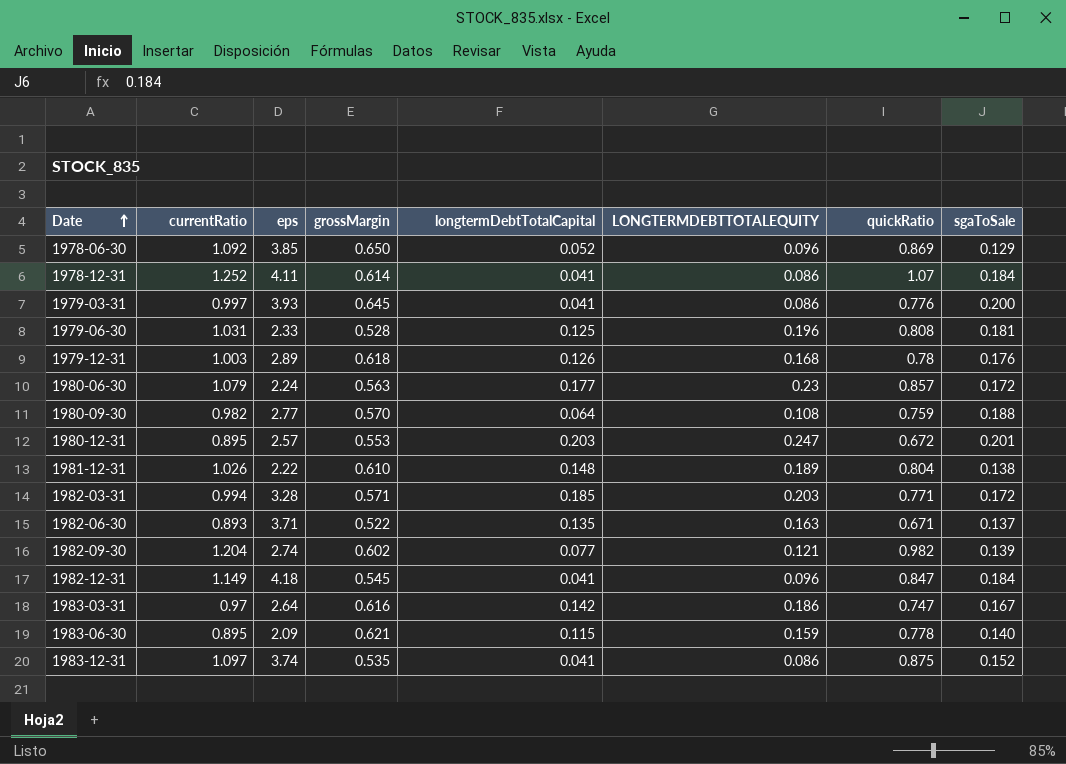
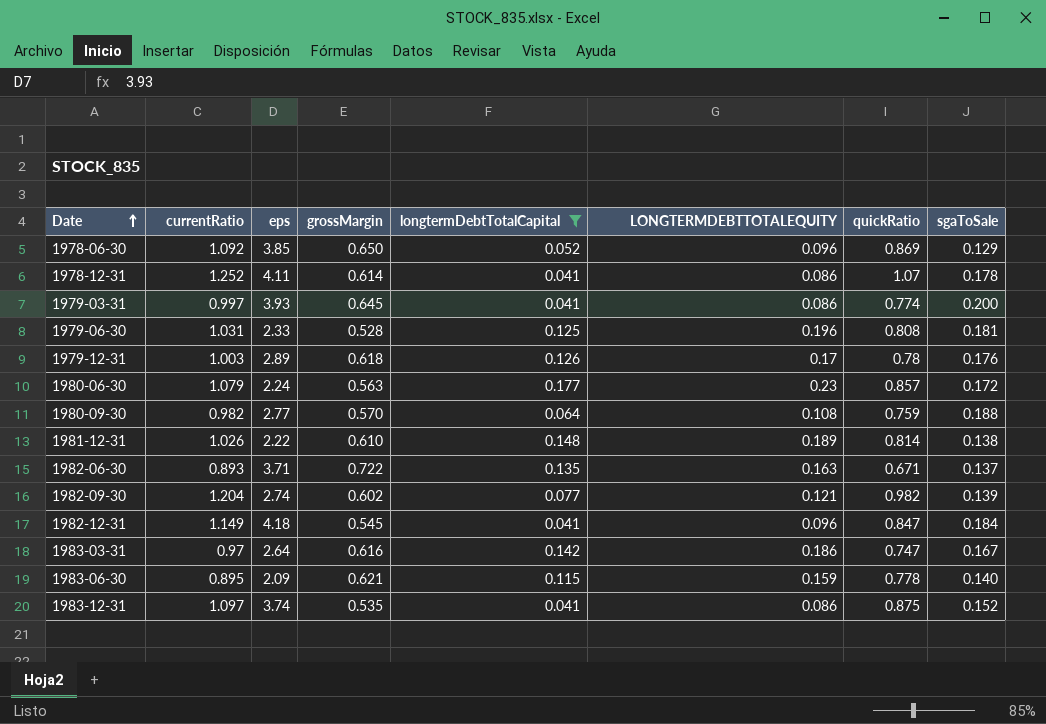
filter: none -> longtermDebtTotalCapital <= 0.177
1978-12-31 | sgaToSale: 0.184 -> 0.178
1979-03-31 | quickRatio: 0.776 -> 0.774
1979-12-31 | LONGTERMDEBTTOTALEQUITY: 0.168 -> 0.17
1981-12-31 | quickRatio: 0.804 -> 0.814
1982-06-30 | grossMargin: 0.522 -> 0.722

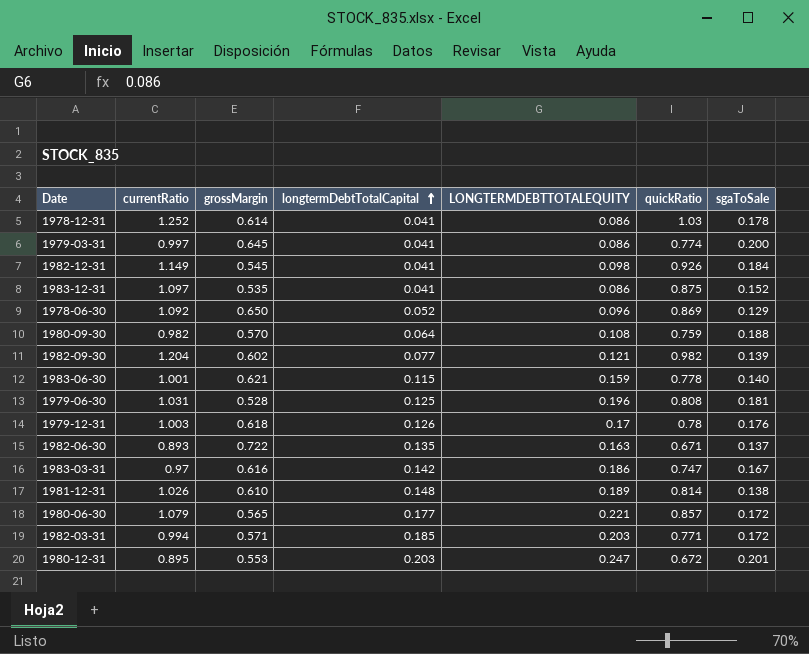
filter: longtermDebtTotalCapital <= 0.177 -> none
row order: Date ascending -> longtermDebtTotalCapital ascending
column eps | position: 3 -> none
1978-12-31 | quickRatio: 1.07 -> 1.03
1982-12-31 | LONGTERMDEBTTOTALEQUITY: 0.096 -> 0.098
1982-12-31 | quickRatio: 0.847 -> 0.926
1983-06-30 | currentRatio: 0.895 -> 1.001
1980-06-30 | grossMargin: 0.563 -> 0.565
1980-06-30 | LONGTERMDEBTTOTALEQUITY: 0.23 -> 0.221

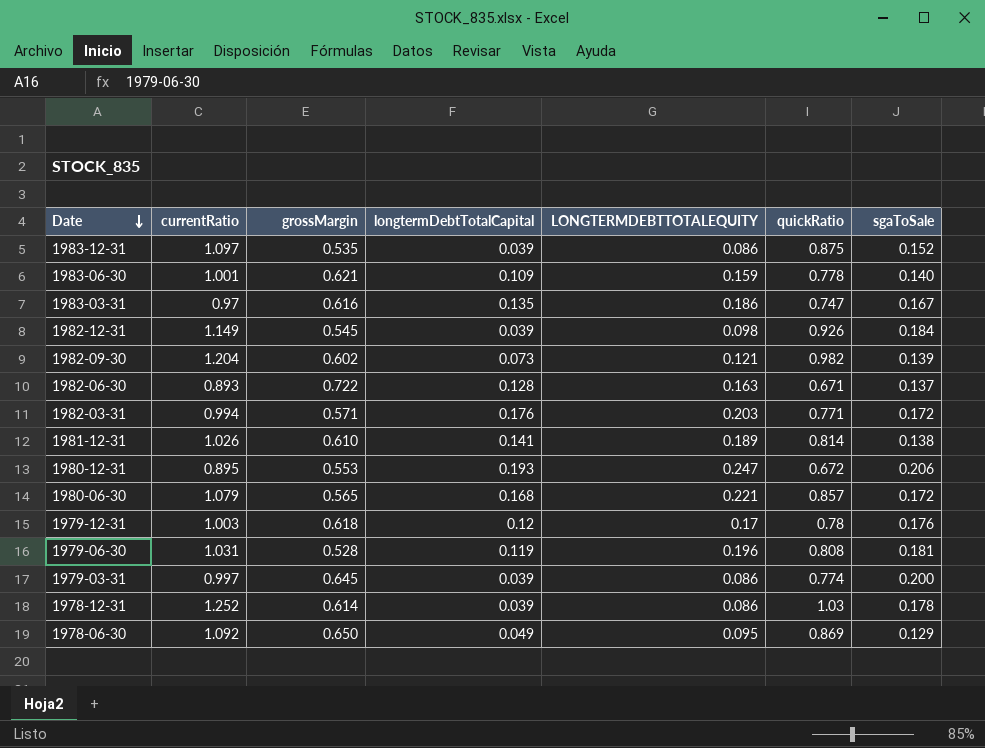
row order: longtermDebtTotalCapital ascending -> Date descending
row 1980-09-30: 0.982 | 0.570 | 0.064 | 0.108 | 0.759 | 0.188 -> none
1983-12-31 | longtermDebtTotalCapital: 0.041 -> 0.039
1983-06-30 | longtermDebtTotalCapital: 0.115 -> 0.109
1983-03-31 | longtermDebtTotalCapital: 0.142 -> 0.135
1982-12-31 | longtermDebtTotalCapital: 0.041 -> 0.039
1982-09-30 | longtermDebtTotalCapital: 0.077 -> 0.073
1982-06-30 | longtermDebtTotalCapital: 0.135 -> 0.128
1982-03-31 | longtermDebtTotalCapital: 0.185 -> 0.176
1981-12-31 | longtermDebtTotalCapital: 0.148 -> 0.141
1980-12-31 | longtermDebtTotalCapital: 0.203 -> 0.193
1980-12-31 | sgaToSale: 0.201 -> 0.206
1980-06-30 | longtermDebtTotalCapital: 0.177 -> 0.168
1979-12-31 | longtermDebtTotalCapital: 0.126 -> 0.12
1979-06-30 | longtermDebtTotalCapital: 0.125 -> 0.119
1979-03-31 | longtermDebtTotalCapital: 0.041 -> 0.039
1978-12-31 | longtermDebtTotalCapital: 0.041 -> 0.039
1978-06-30 | longtermDebtTotalCapital: 0.052 -> 0.049
1978-06-30 | LONGTERMDEBTTOTALEQUITY: 0.096 -> 0.095

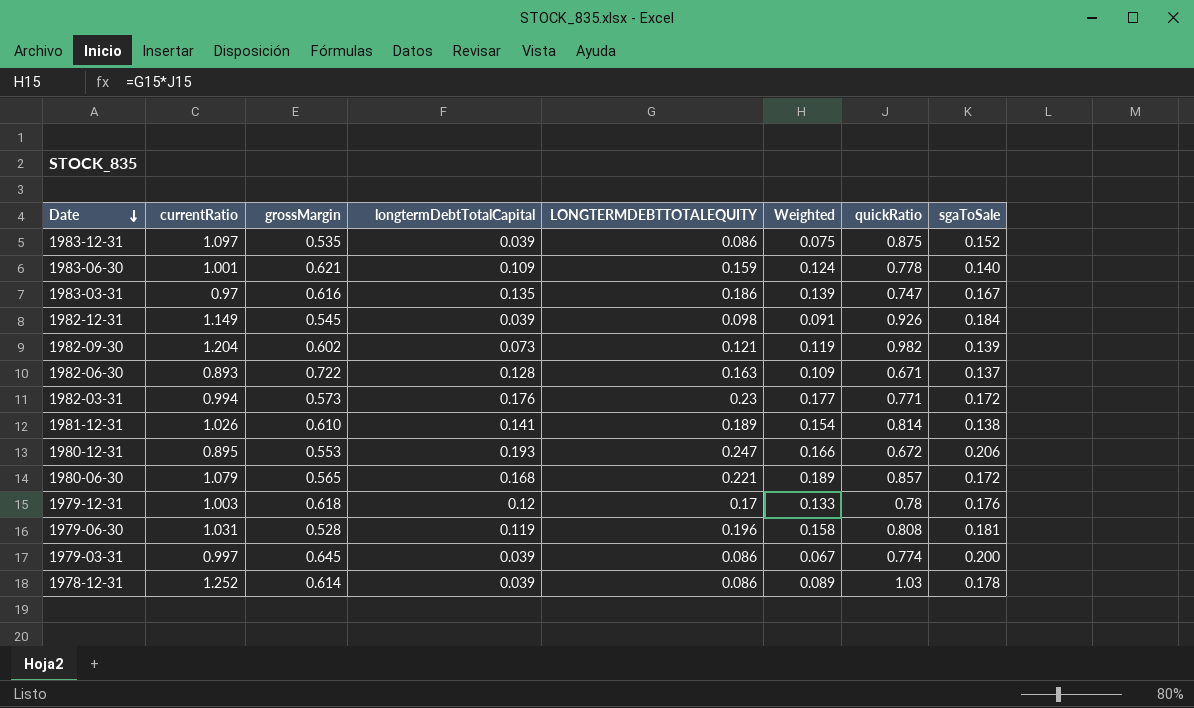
column Weighted | formula: none -> [LONGTERMDEBTTOTALEQUITY] * [quickRatio]
row 1978-06-30: 1.092 | 0.650 | 0.049 | 0.095 | 0.869 | 0.129 -> none
1982-03-31 | grossMargin: 0.571 -> 0.573
1982-03-31 | LONGTERMDEBTTOTALEQUITY: 0.203 -> 0.23

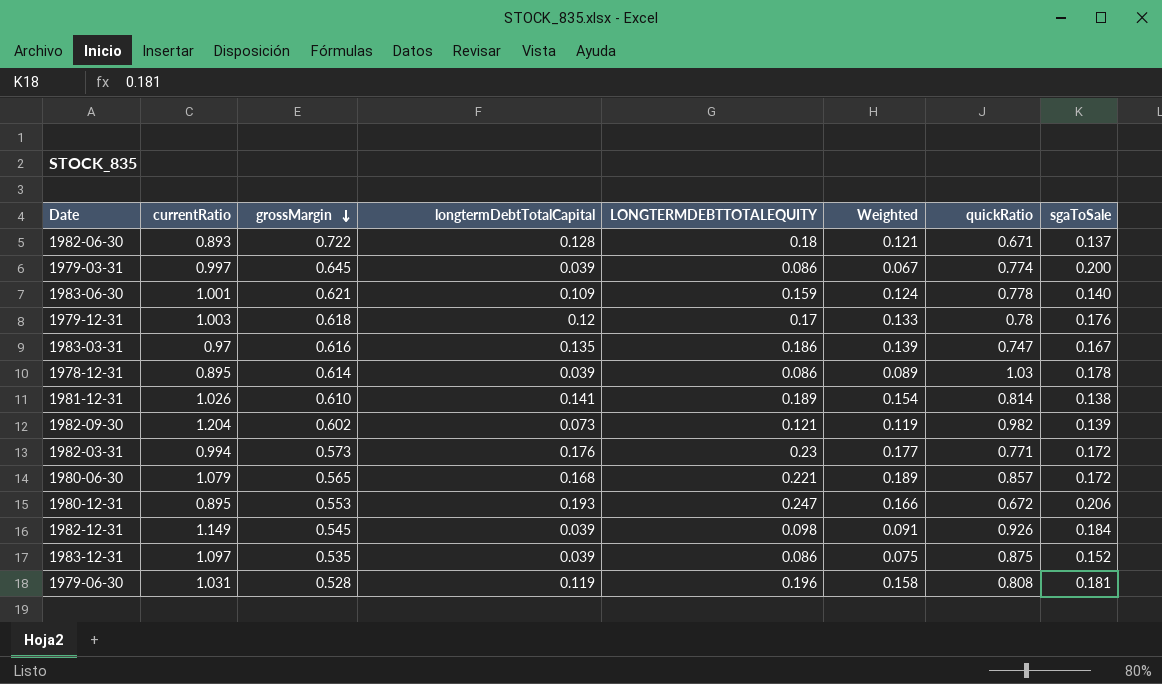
row order: Date descending -> grossMargin descending
1982-06-30 | LONGTERMDEBTTOTALEQUITY: 0.163 -> 0.18
1982-06-30 | Weighted: 0.109 -> 0.121
1978-12-31 | currentRatio: 1.252 -> 0.895

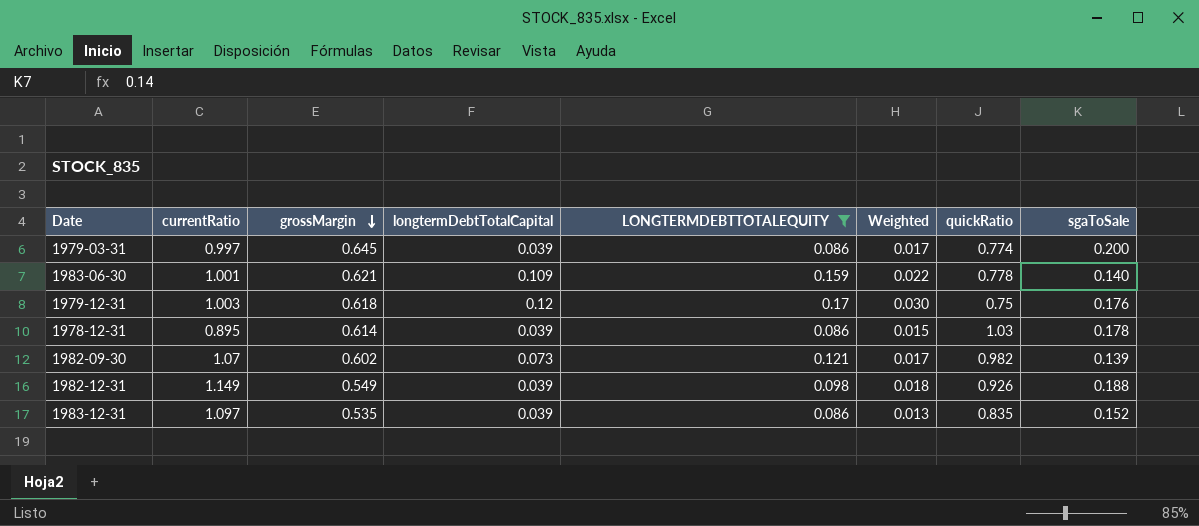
filter: none -> LONGTERMDEBTTOTALEQUITY <= 0.17
column Weighted | formula: [LONGTERMDEBTTOTALEQUITY] * [quickRatio] -> [LONGTERMDEBTTOTALEQUITY] * [sgaToSale]
1979-12-31 | quickRatio: 0.78 -> 0.75
1982-09-30 | currentRatio: 1.204 -> 1.07
1982-12-31 | grossMargin: 0.545 -> 0.549
1982-12-31 | sgaToSale: 0.184 -> 0.188
1983-12-31 | quickRatio: 0.875 -> 0.835

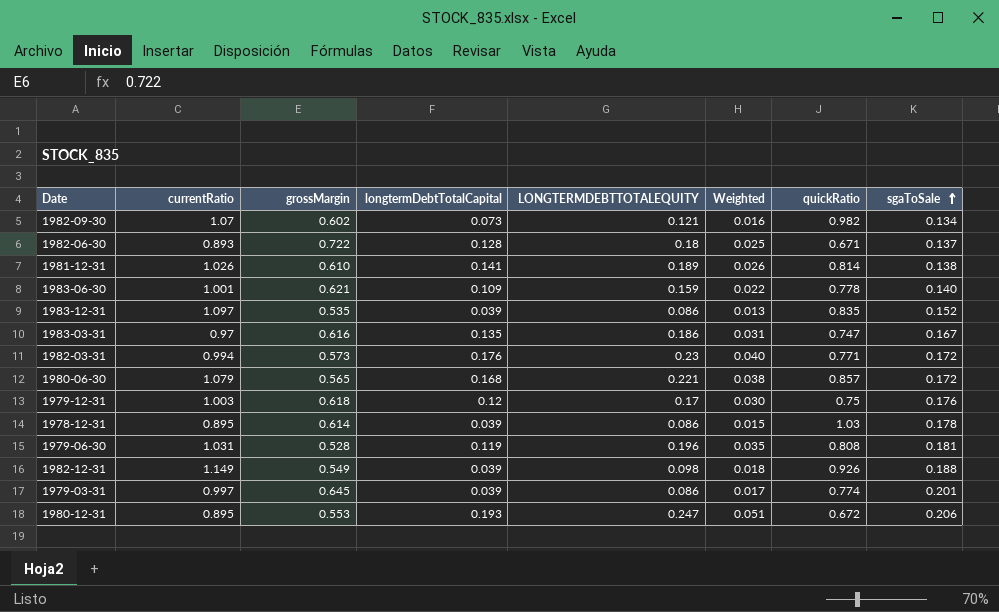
filter: LONGTERMDEBTTOTALEQUITY <= 0.17 -> none
row order: grossMargin descending -> sgaToSale ascending
1982-09-30 | Weighted: 0.017 -> 0.016
1982-09-30 | sgaToSale: 0.139 -> 0.134
1979-03-31 | sgaToSale: 0.200 -> 0.201

